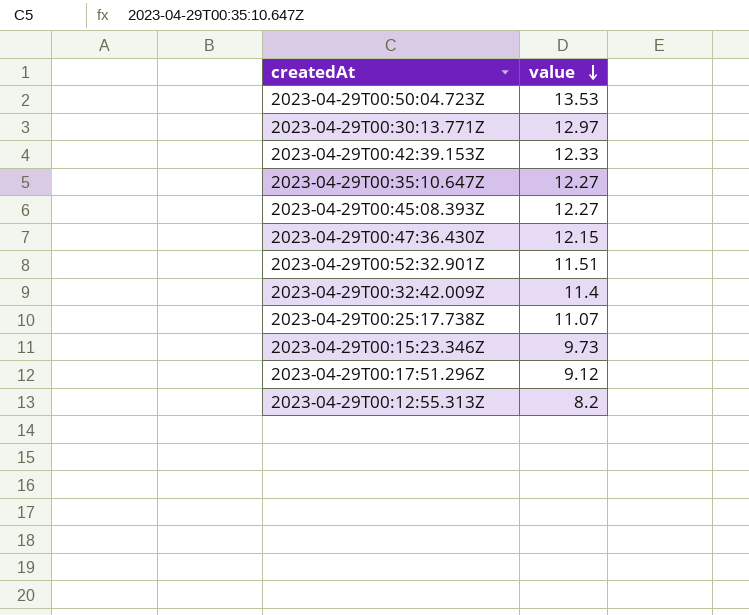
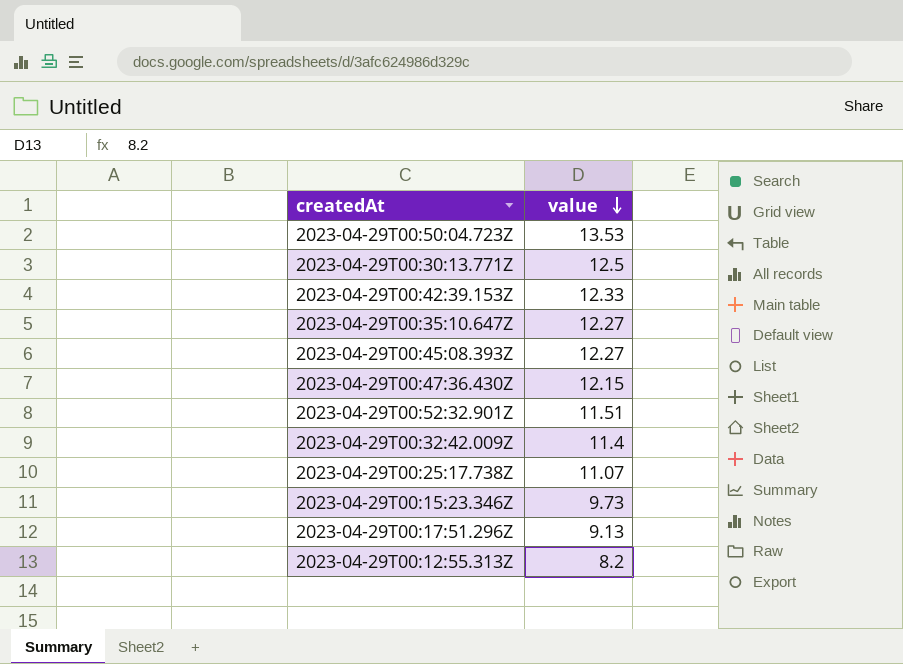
2023-04-29T00:30:13.771Z | value: 12.97 -> 12.5
2023-04-29T00:17:51.296Z | value: 9.12 -> 9.13

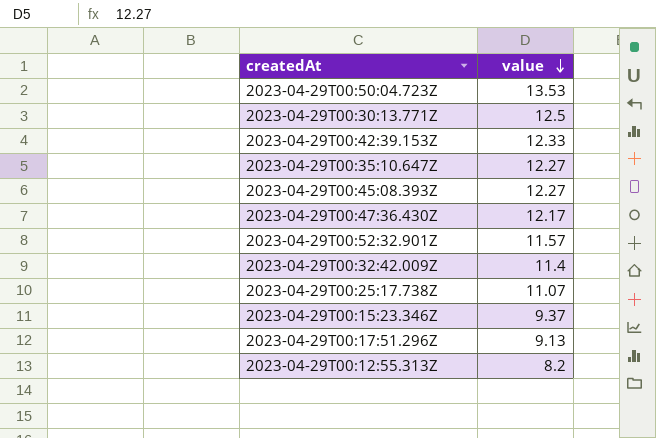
2023-04-29T00:47:36.430Z | value: 12.15 -> 12.17
2023-04-29T00:52:32.901Z | value: 11.51 -> 11.57
2023-04-29T00:15:23.346Z | value: 9.73 -> 9.37

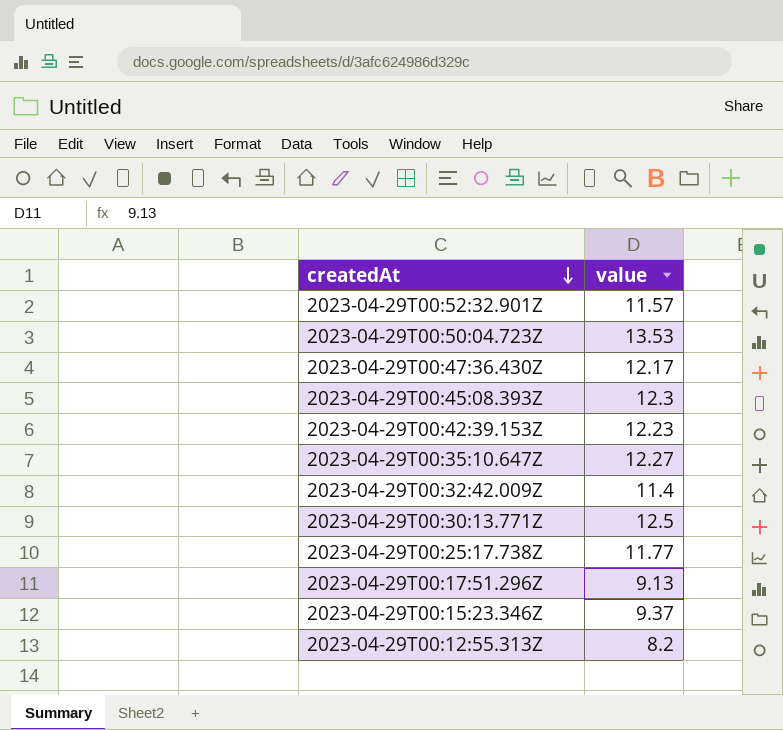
row order: value descending -> createdAt descending
2023-04-29T00:45:08.393Z | value: 12.27 -> 12.3
2023-04-29T00:42:39.153Z | value: 12.33 -> 12.23
2023-04-29T00:25:17.738Z | value: 11.07 -> 11.77

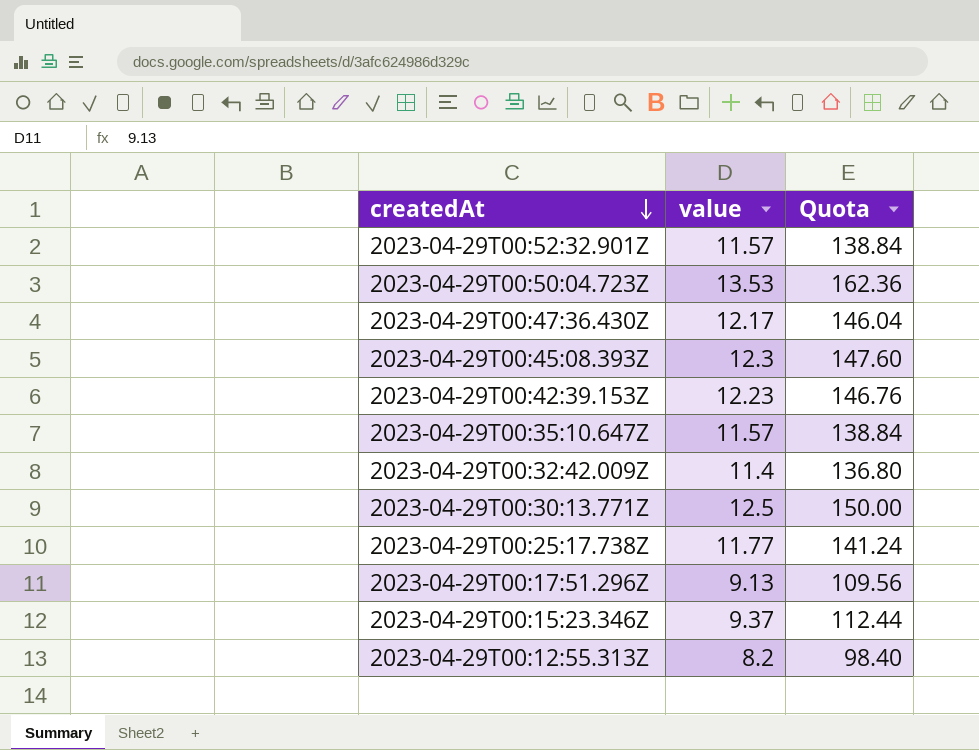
column Quota | formula: none -> [value] * 12
2023-04-29T00:35:10.647Z | value: 12.27 -> 11.57

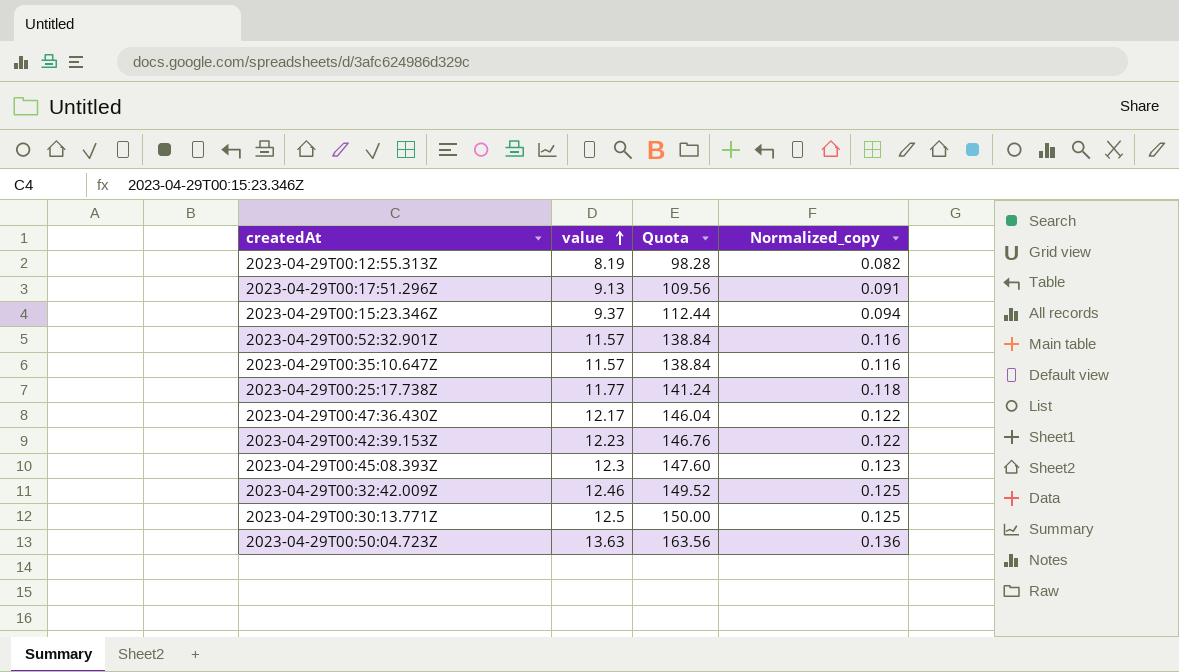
row order: createdAt descending -> value ascending
column Normalized_copy | formula: none -> [value] * 0.01
2023-04-29T00:12:55.313Z | value: 8.2 -> 8.19
2023-04-29T00:12:55.313Z | Quota: 98.40 -> 98.28
2023-04-29T00:32:42.009Z | value: 11.4 -> 12.46
2023-04-29T00:32:42.009Z | Quota: 136.80 -> 149.52
2023-04-29T00:50:04.723Z | value: 13.53 -> 13.63
2023-04-29T00:50:04.723Z | Quota: 162.36 -> 163.56

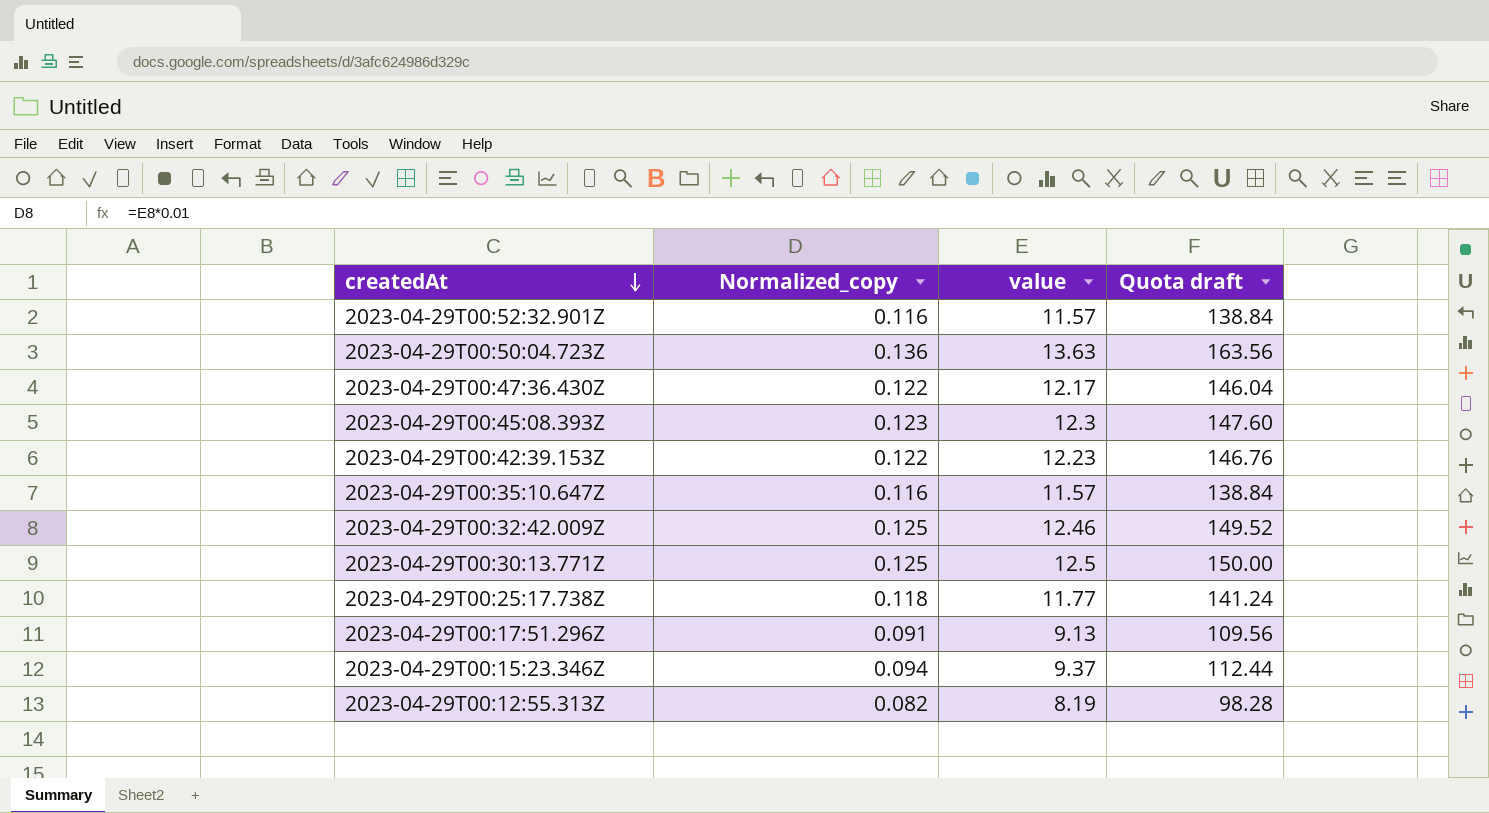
row order: value ascending -> createdAt descending
column Normalized_copy | position: 4 -> 2
column name: Quota -> Quota draft

